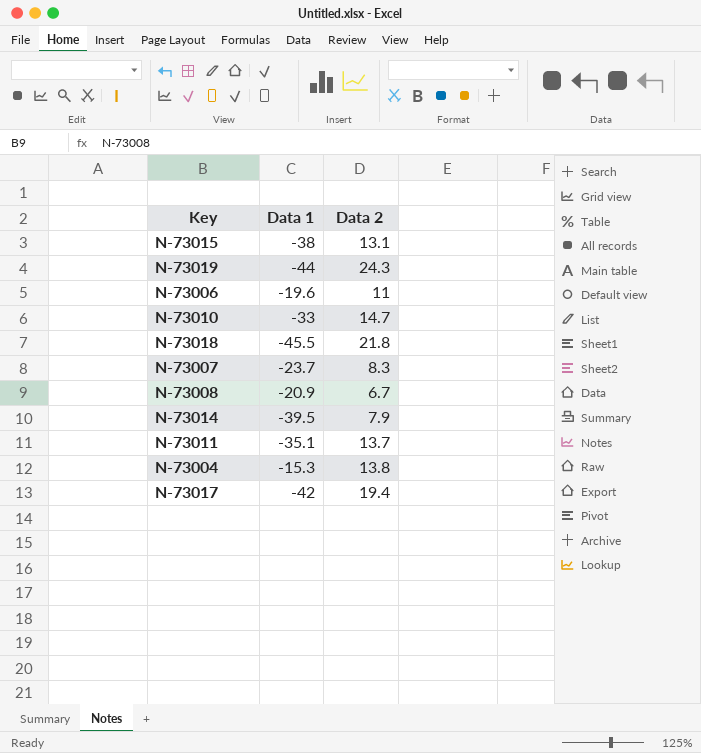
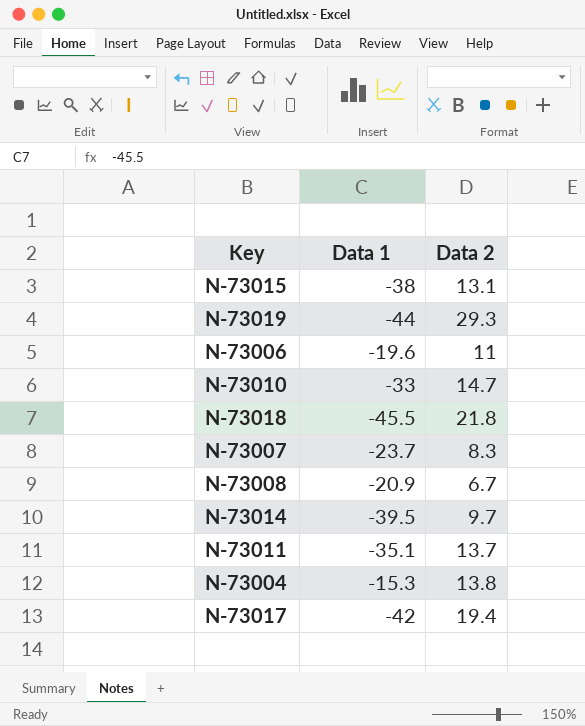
N-73019 | Data 2: 24.3 -> 29.3
N-73014 | Data 2: 7.9 -> 9.7

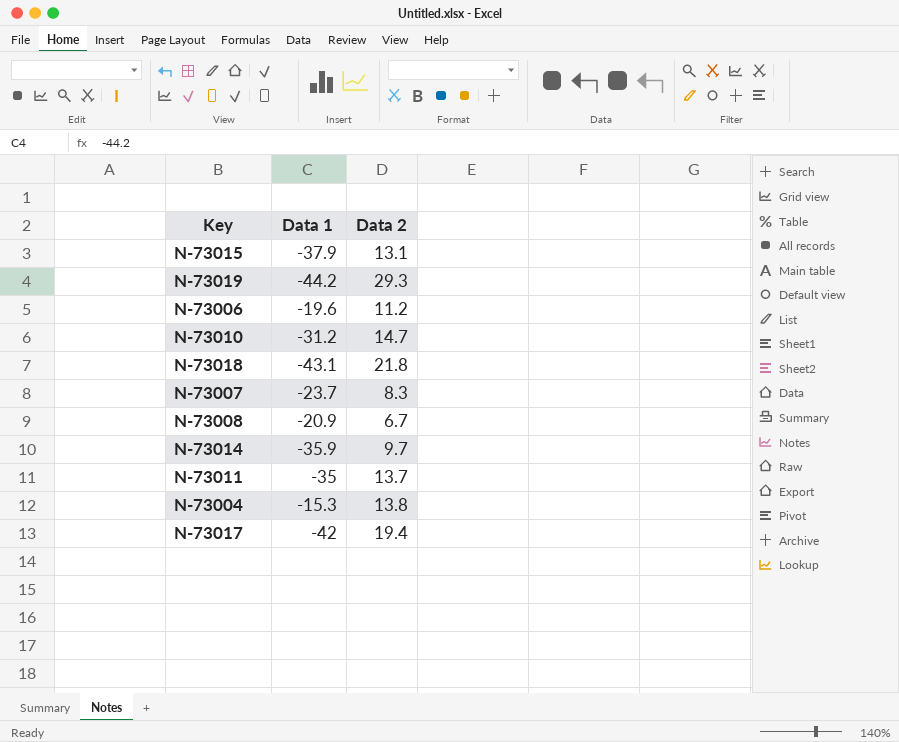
N-73015 | Data 1: -38 -> -37.9
N-73019 | Data 1: -44 -> -44.2
N-73006 | Data 2: 11 -> 11.2
N-73010 | Data 1: -33 -> -31.2
N-73018 | Data 1: -45.5 -> -43.1
N-73014 | Data 1: -39.5 -> -35.9
N-73011 | Data 1: -35.1 -> -35

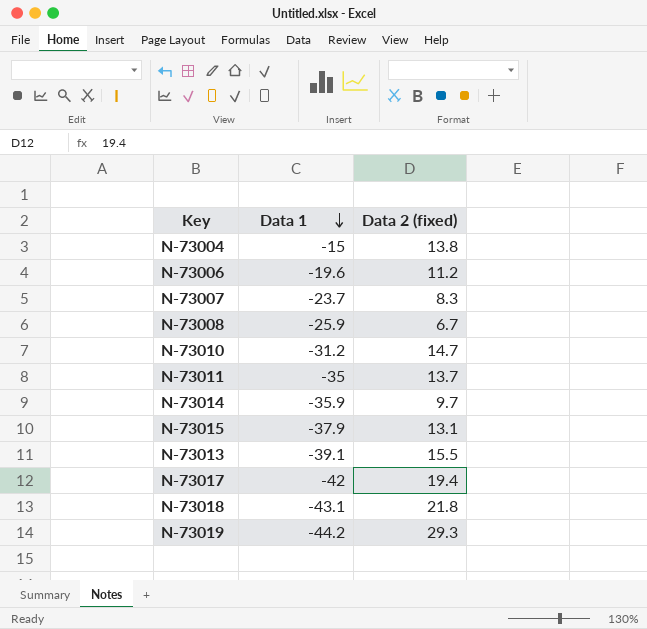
row order: none -> Data 1 descending
column name: Data 2 -> Data 2 (fixed)
N-73004 | Data 1: -15.3 -> -15
N-73008 | Data 1: -20.9 -> -25.9
row N-73013: none -> -39.1 | 15.5

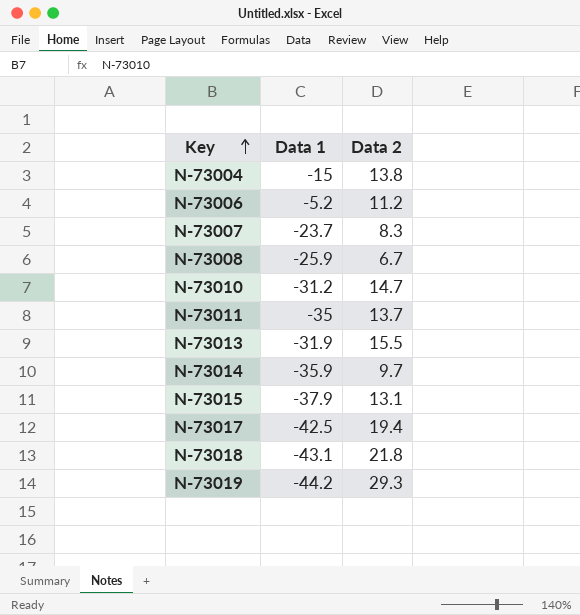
row order: Data 1 descending -> Key ascending
column name: Data 2 (fixed) -> Data 2
N-73006 | Data 1: -19.6 -> -5.2
N-73013 | Data 1: -39.1 -> -31.9
N-73017 | Data 1: -42 -> -42.5

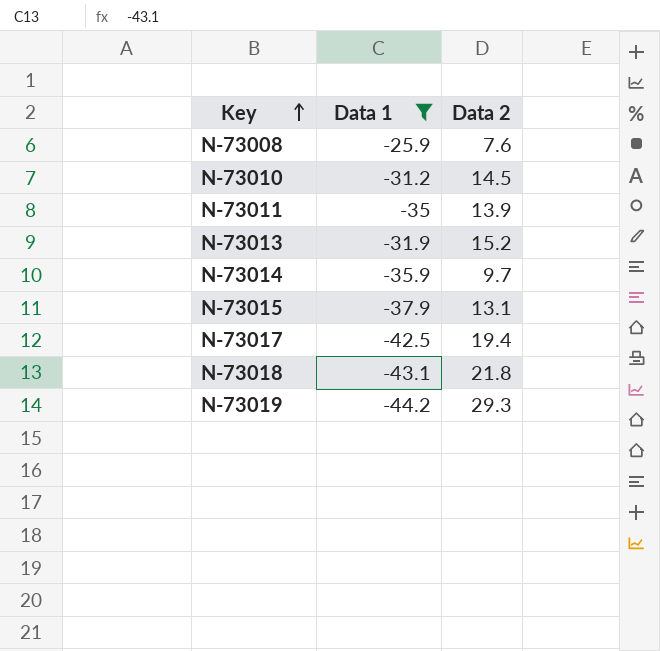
filter: none -> Data 1 <= -25.9
N-73008 | Data 2: 6.7 -> 7.6
N-73010 | Data 2: 14.7 -> 14.5
N-73011 | Data 2: 13.7 -> 13.9
N-73013 | Data 2: 15.5 -> 15.2

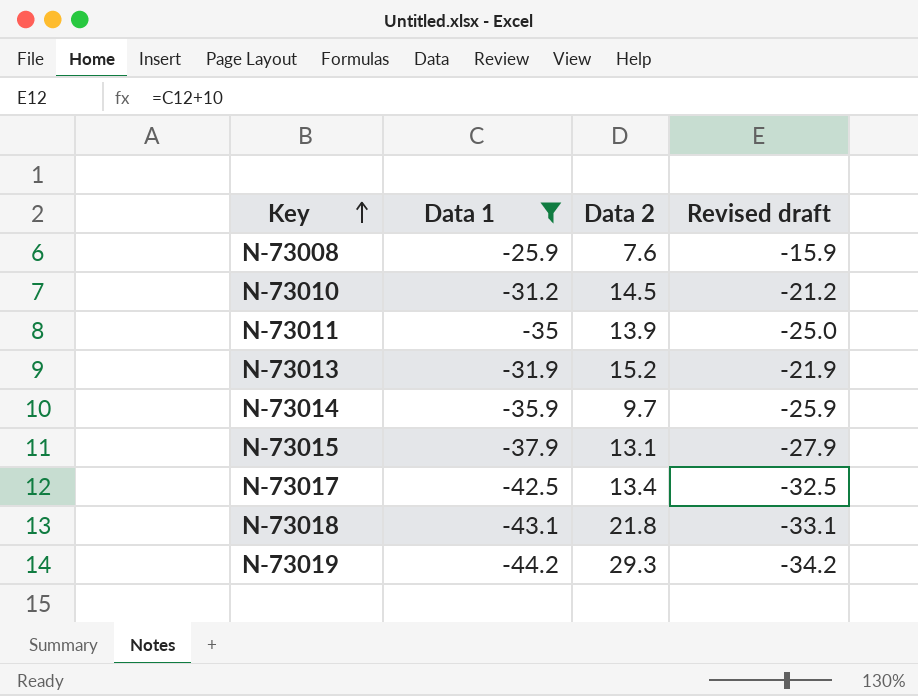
column Revised draft | formula: none -> [Data 1] + 10
N-73017 | Data 2: 19.4 -> 13.4

